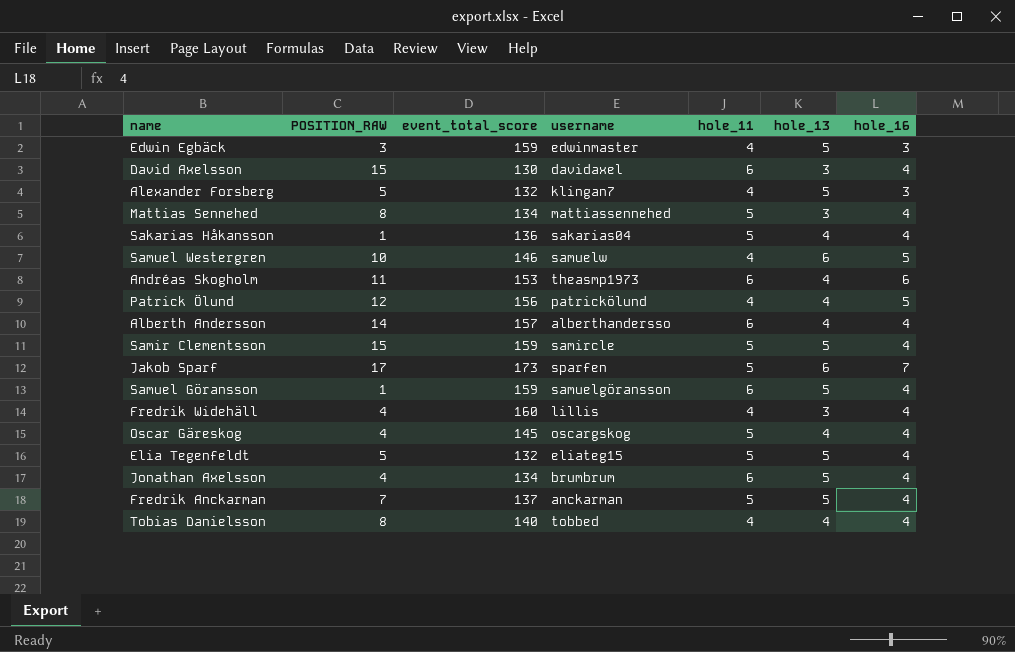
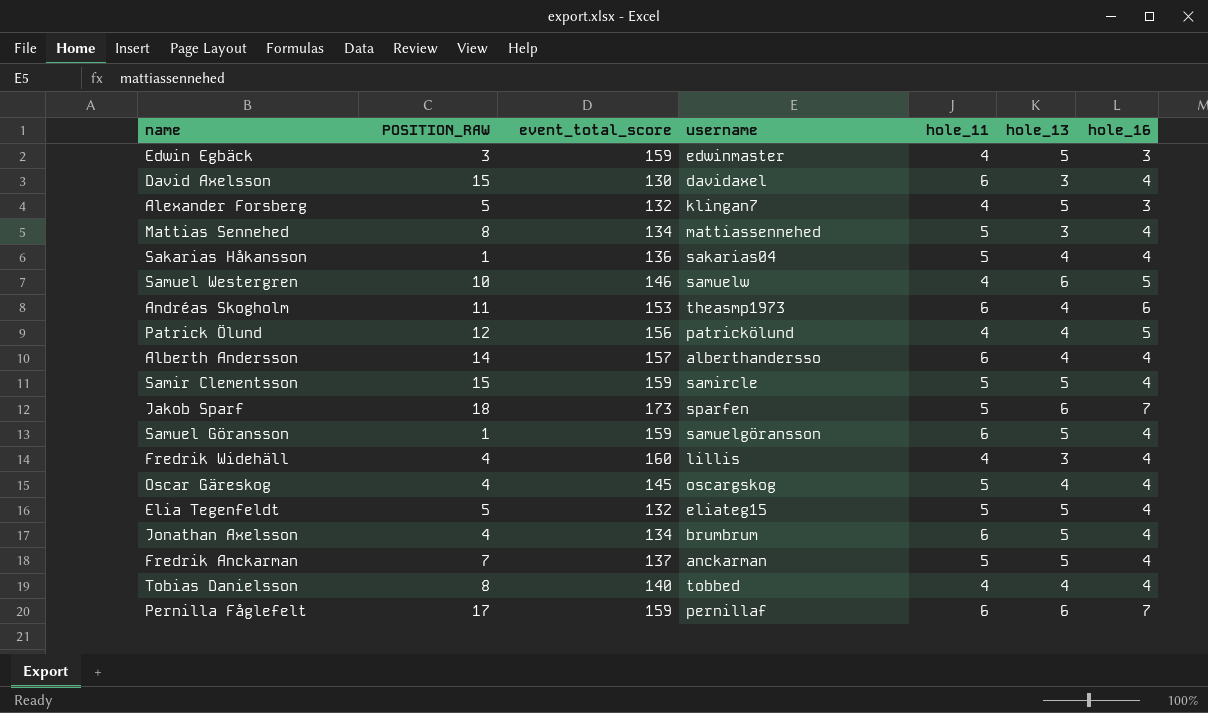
Jakob Sparf | POSITION_RAW: 17 -> 18
row Pernilla Fåglefelt: none -> 17 | 159 | pernillaf | 6 | 6 | 7

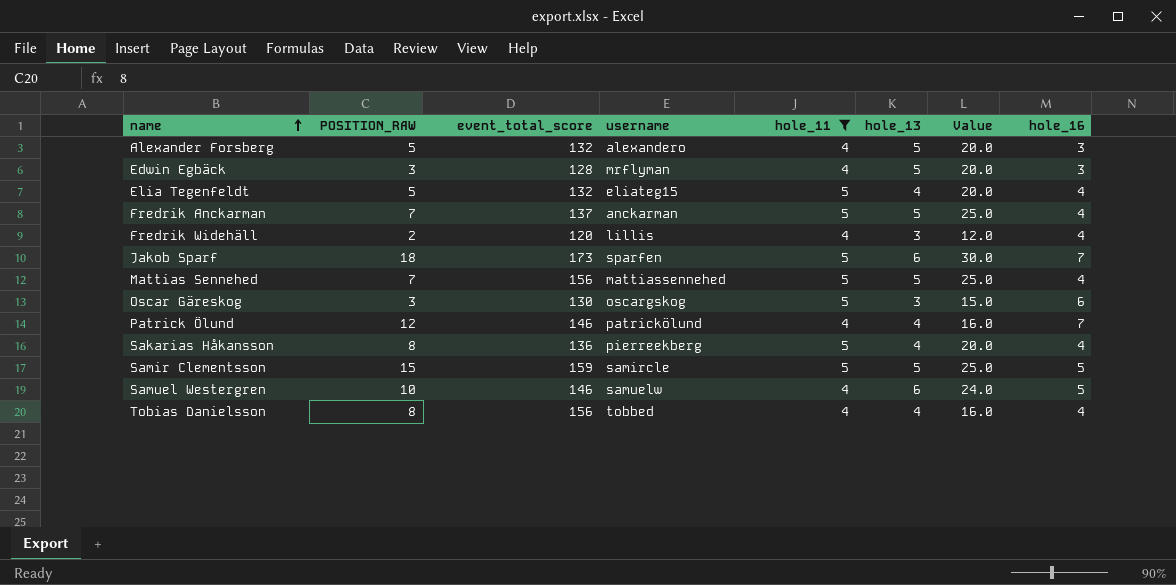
filter: none -> hole_11 != 6
row order: none -> name ascending
column Value | formula: none -> [hole_11] * [hole_13]
Alexander Forsberg | username: klingan7 -> alexandero
Edwin Egbäck | event_total_score: 159 -> 128
Edwin Egbäck | username: edwinmaster -> mrflyman
Elia Tegenfeldt | hole_13: 5 -> 4
Fredrik Widehäll | POSITION_RAW: 4 -> 2
Fredrik Widehäll | event_total_score: 160 -> 120
Mattias Sennehed | POSITION_RAW: 8 -> 7
Mattias Sennehed | event_total_score: 134 -> 156
Mattias Sennehed | hole_13: 3 -> 5
Oscar Gäreskog | POSITION_RAW: 4 -> 3
Oscar Gäreskog | event_total_score: 145 -> 130
Oscar Gäreskog | hole_13: 4 -> 3
Oscar Gäreskog | hole_16: 4 -> 6
Patrick Ölund | event_total_score: 156 -> 146
Patrick Ölund | hole_16: 5 -> 7
Sakarias Håkansson | POSITION_RAW: 1 -> 8
Sakarias Håkansson | username: sakarias04 -> pierreekberg
Samir Clementsson | hole_16: 4 -> 5
Tobias Danielsson | event_total_score: 140 -> 156

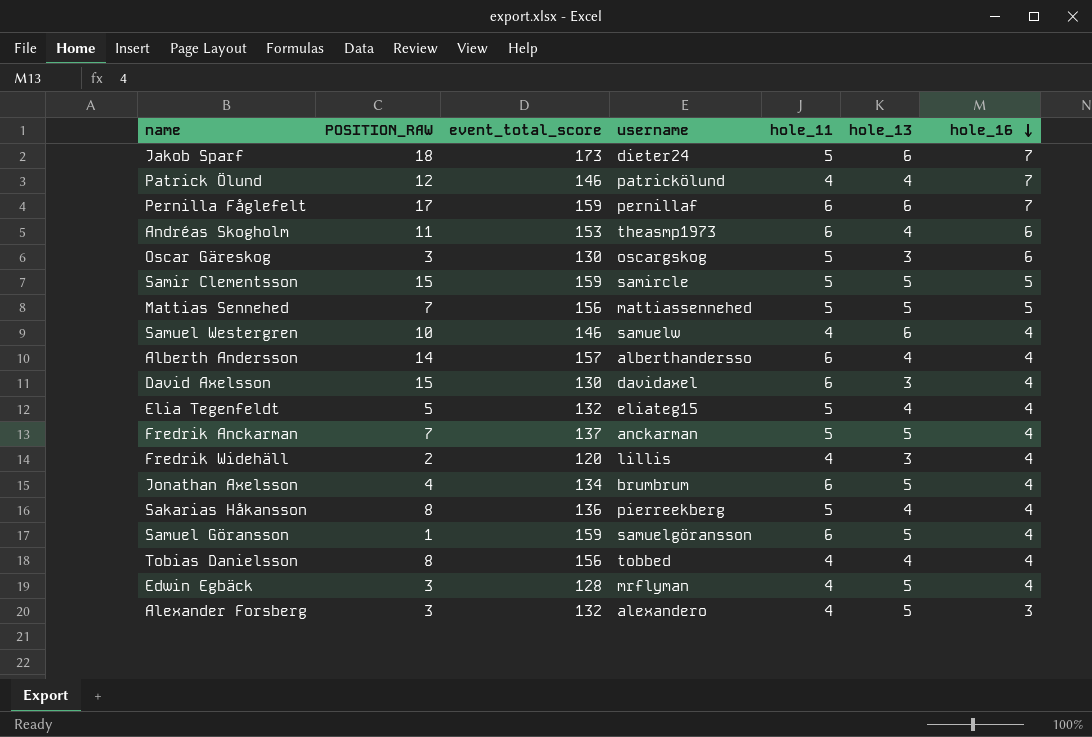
filter: hole_11 != 6 -> none
row order: name ascending -> hole_16 descending
column Value | formula: [hole_11] * [hole_13] -> none
Jakob Sparf | username: sparfen -> dieter24
Mattias Sennehed | hole_16: 4 -> 5
Samuel Westergren | hole_16: 5 -> 4
Edwin Egbäck | hole_16: 3 -> 4
Alexander Forsberg | POSITION_RAW: 5 -> 3

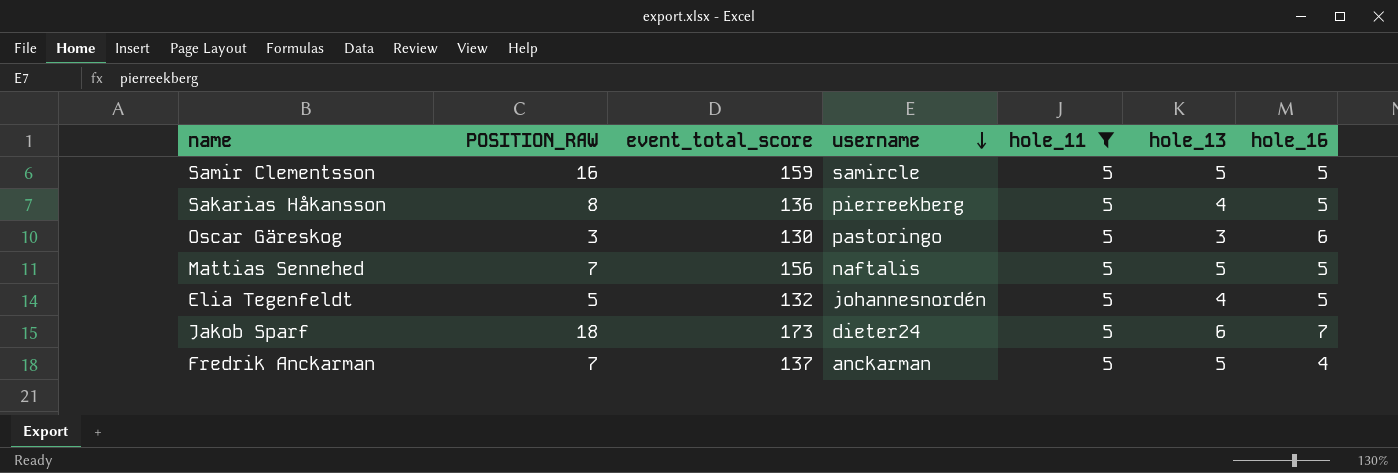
filter: none -> hole_11 = 5
row order: hole_16 descending -> username descending
Samir Clementsson | POSITION_RAW: 15 -> 16
Sakarias Håkansson | hole_16: 4 -> 5
Oscar Gäreskog | username: oscargskog -> pastoringo
Mattias Sennehed | username: mattiassennehed -> naftalis
Elia Tegenfeldt | username: eliateg15 -> johannesnordén
Elia Tegenfeldt | hole_16: 4 -> 5

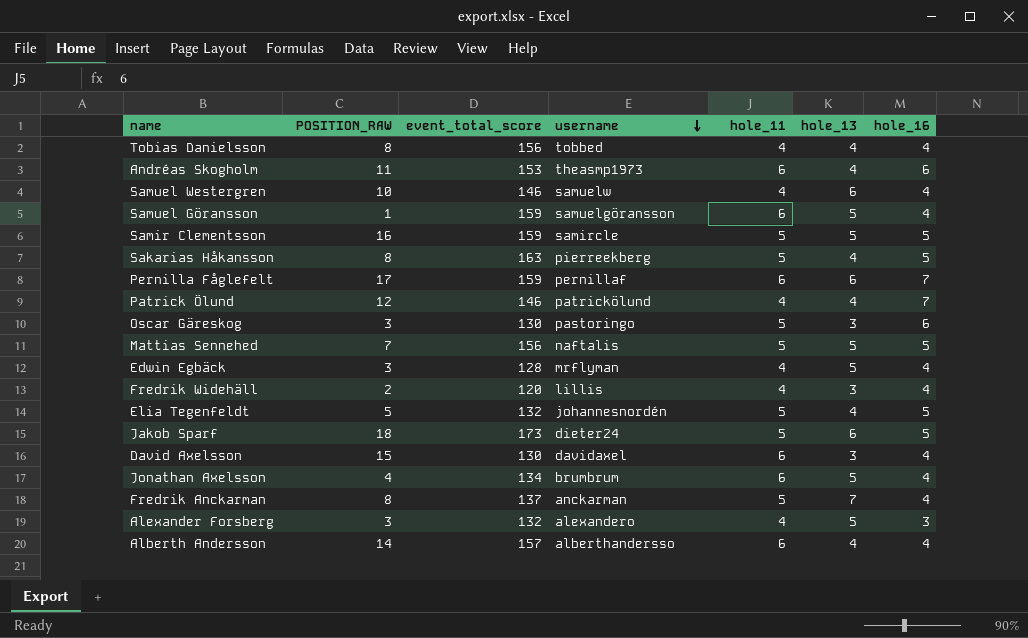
filter: hole_11 = 5 -> none
Sakarias Håkansson | event_total_score: 136 -> 163
Jakob Sparf | hole_16: 7 -> 5
Fredrik Anckarman | POSITION_RAW: 7 -> 8
Fredrik Anckarman | hole_13: 5 -> 7

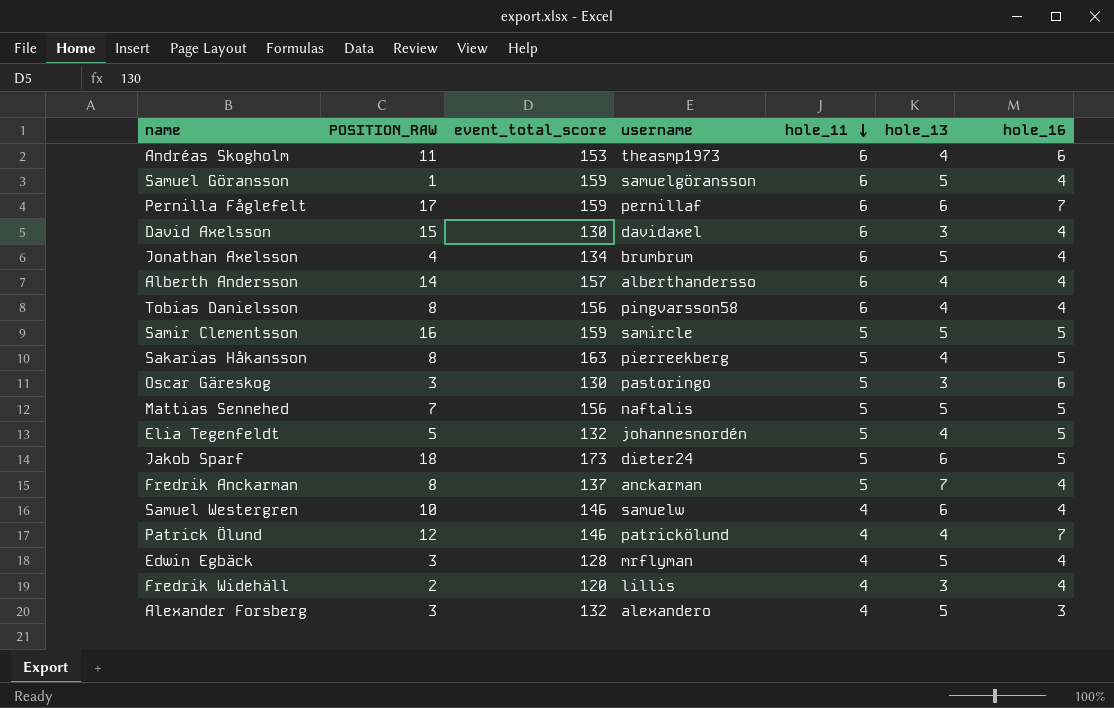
row order: username descending -> hole_11 descending
Tobias Danielsson | username: tobbed -> pingvarsson58
Tobias Danielsson | hole_11: 4 -> 6

